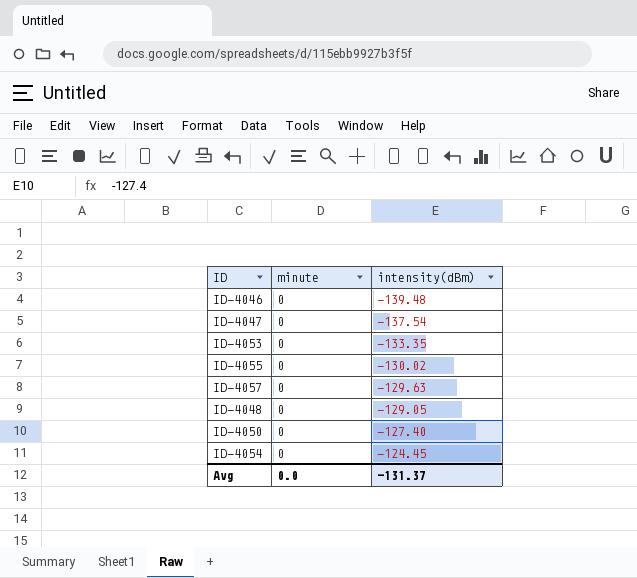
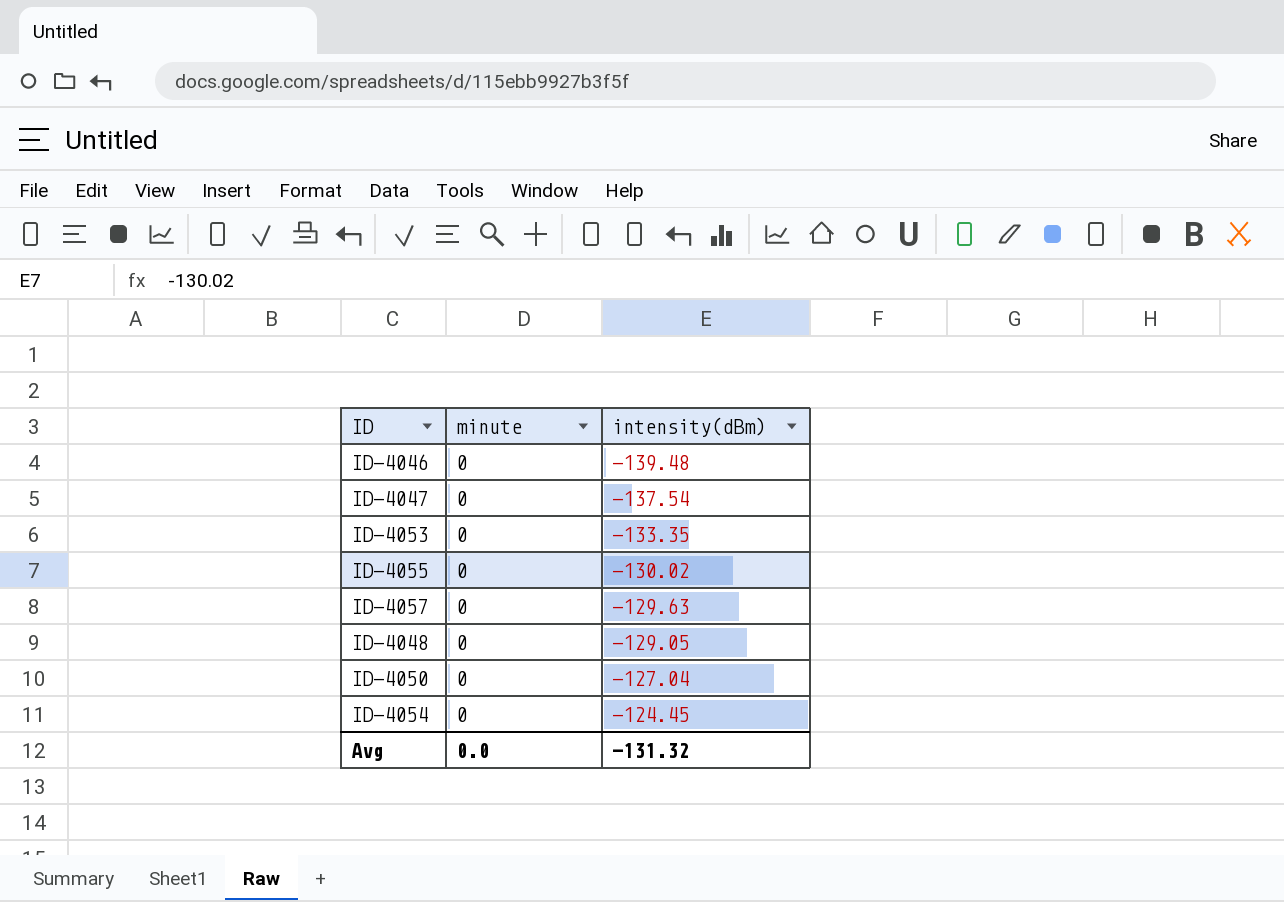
ID-4050 | intensity(dBm): -127.40 -> -127.04
Avg | intensity(dBm): -131.37 -> -131.32

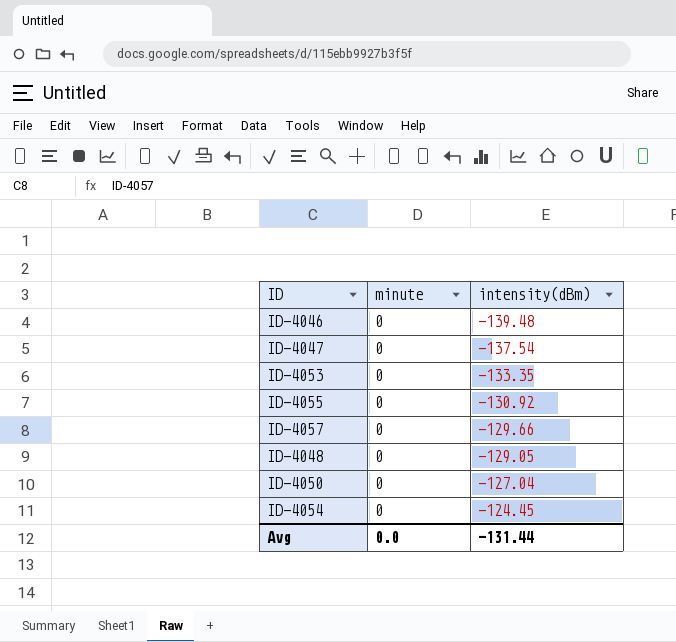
ID-4055 | intensity(dBm): -130.02 -> -130.92
ID-4057 | intensity(dBm): -129.63 -> -129.66
Avg | intensity(dBm): -131.32 -> -131.44

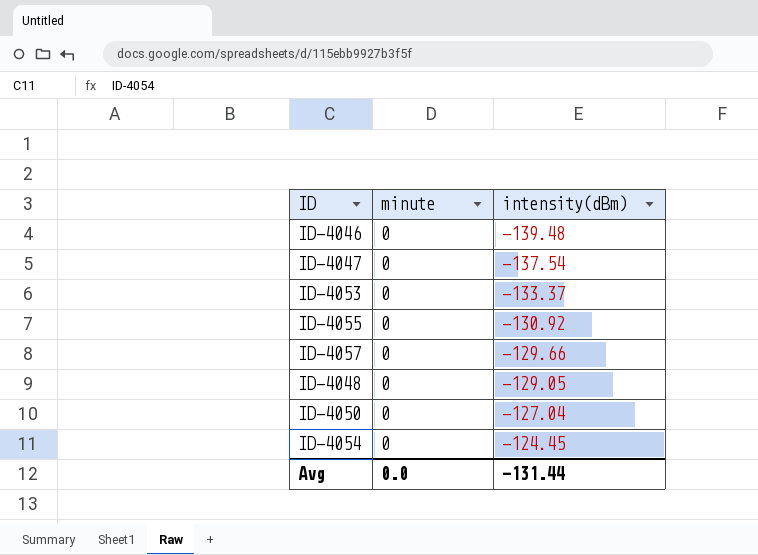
ID-4053 | intensity(dBm): -133.35 -> -133.37

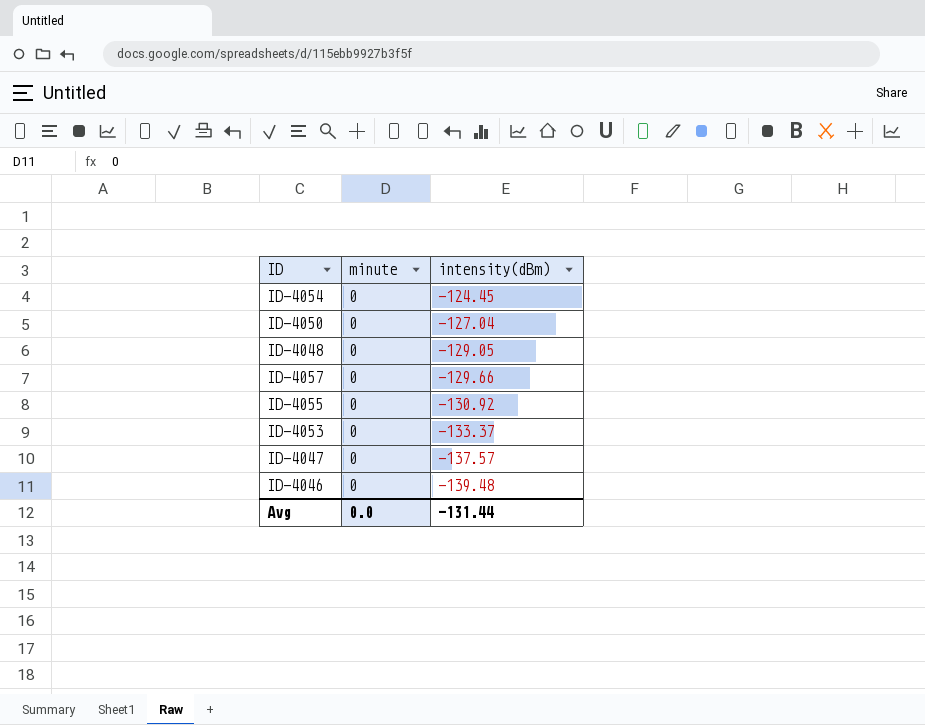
row order: intensity(dBm) ascending -> intensity(dBm) descending
ID-4047 | intensity(dBm): -137.54 -> -137.57

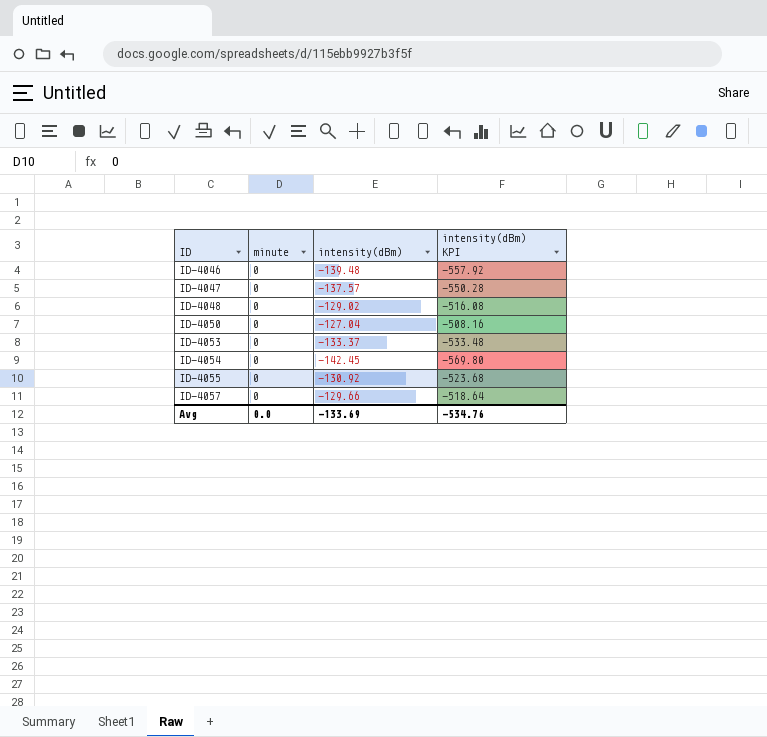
row order: intensity(dBm) descending -> ID ascending
column intensity(dBm) KPI | formula: none -> [intensity(dBm)] * 4
ID-4048 | intensity(dBm): -129.05 -> -129.02
ID-4054 | intensity(dBm): -124.45 -> -142.45
Avg | intensity(dBm): -131.44 -> -133.69

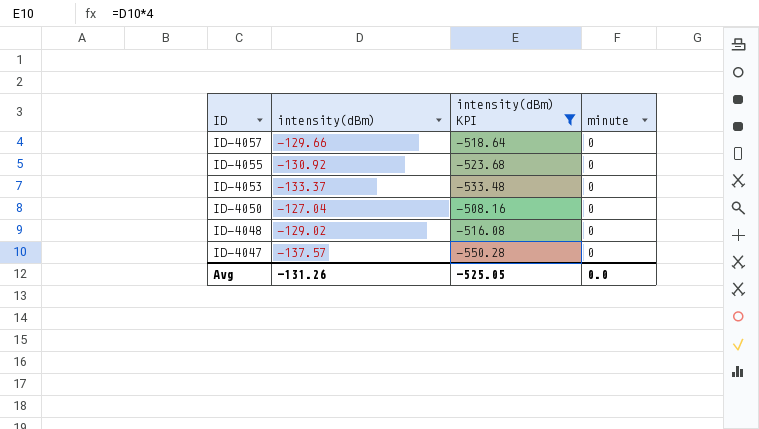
filter: none -> intensity(dBm) KPI >= -550.28
row order: ID ascending -> ID descending
column minute | position: 2 -> 4
Avg | intensity(dBm): -133.69 -> -131.26
Avg | intensity(dBm) KPI: -534.76 -> -525.05

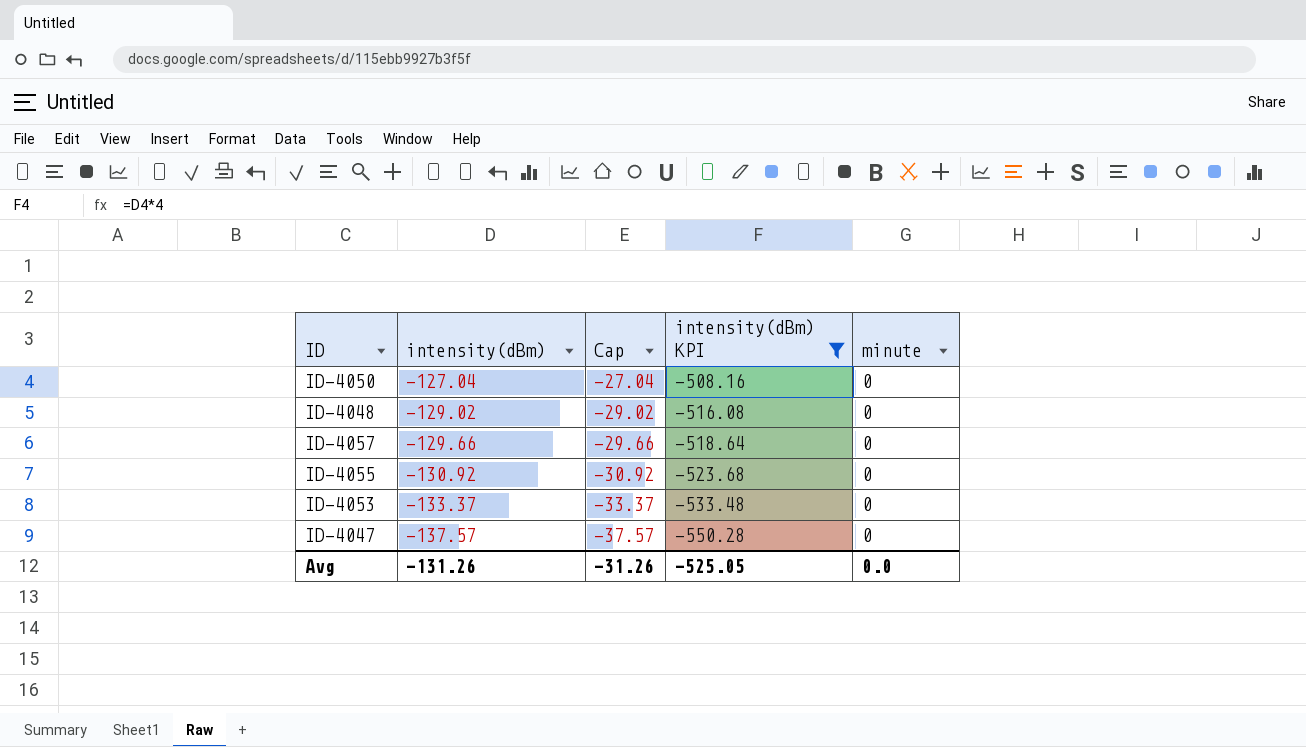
row order: ID descending -> intensity(dBm) descending
column Cap | formula: none -> [intensity(dBm)] + 100

